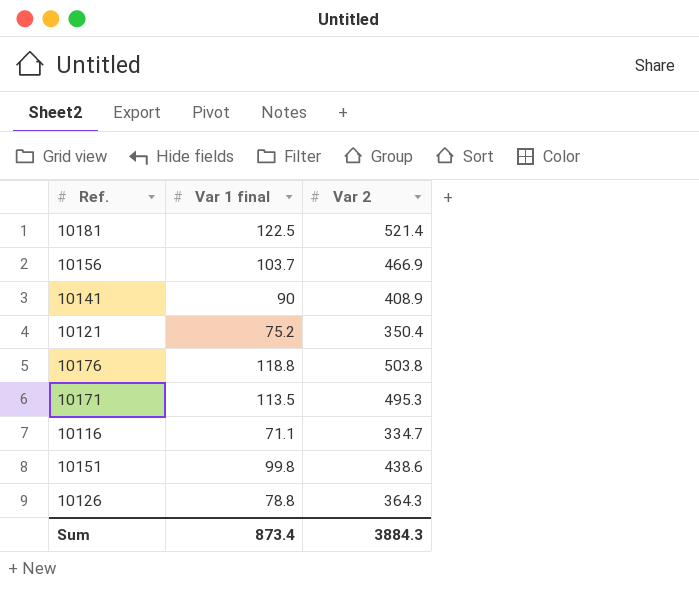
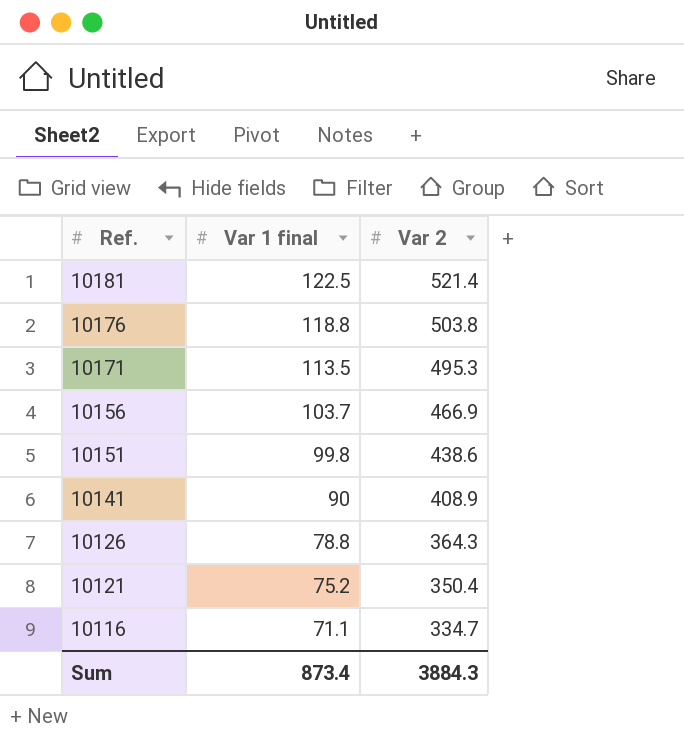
row order: none -> Ref. descending

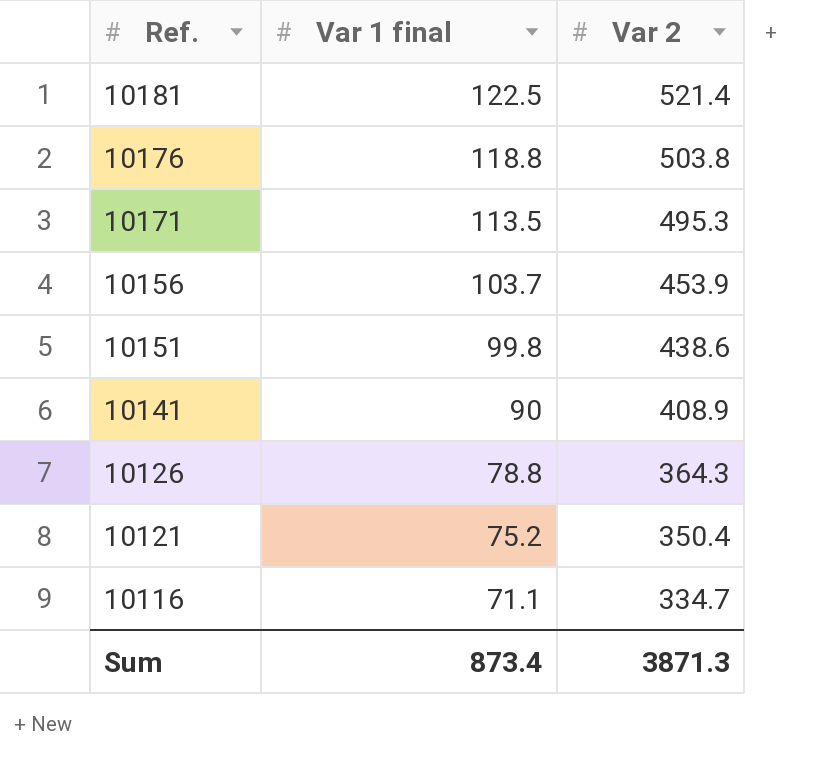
10156 | Var 2: 466.9 -> 453.9
Sum | Var 2: 3884.3 -> 3871.3

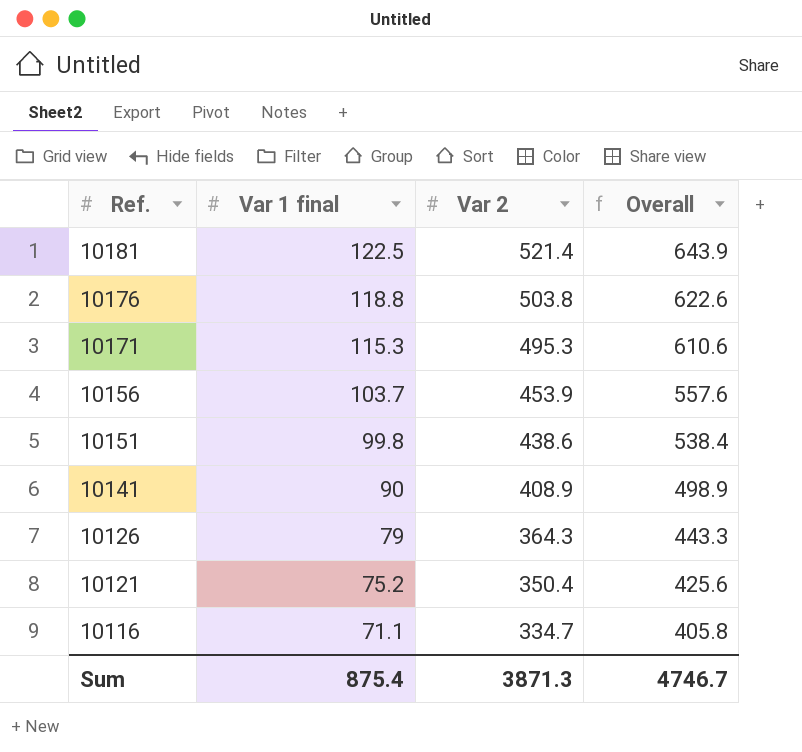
column Overall | formula: none -> [Var 1 final] + [Var 2]
10171 | Var 1 final: 113.5 -> 115.3
10126 | Var 1 final: 78.8 -> 79
Sum | Var 1 final: 873.4 -> 875.4

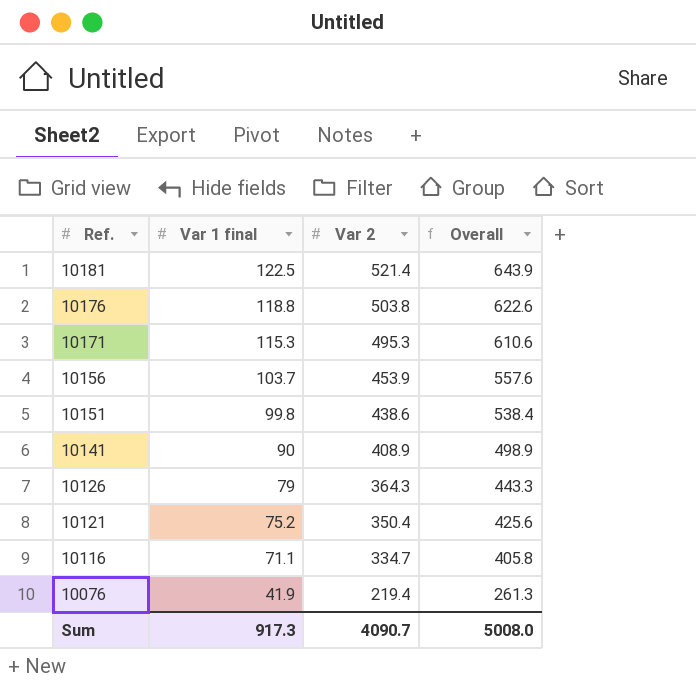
row 10076: none -> 41.9 | 219.4 | 261.3
Sum | Var 1 final: 875.4 -> 917.3
Sum | Var 2: 3871.3 -> 4090.7
Sum | Overall: 4746.7 -> 5008.0

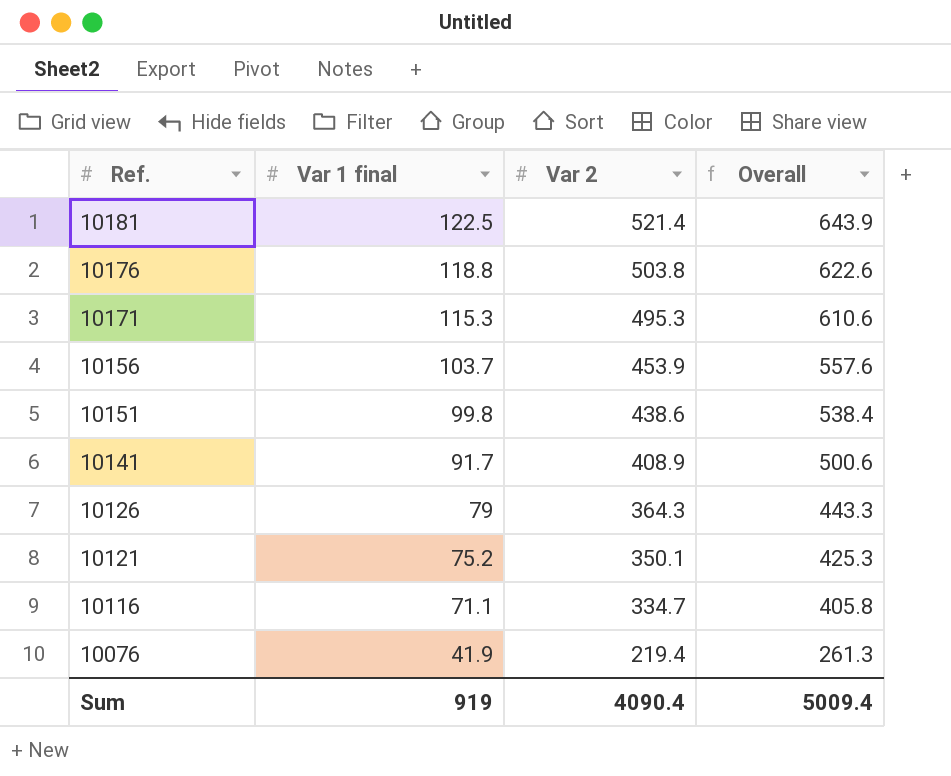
10141 | Var 1 final: 90 -> 91.7
10141 | Overall: 498.9 -> 500.6
10121 | Var 2: 350.4 -> 350.1
10121 | Overall: 425.6 -> 425.3
Sum | Var 1 final: 917.3 -> 919
Sum | Var 2: 4090.7 -> 4090.4
Sum | Overall: 5008.0 -> 5009.4

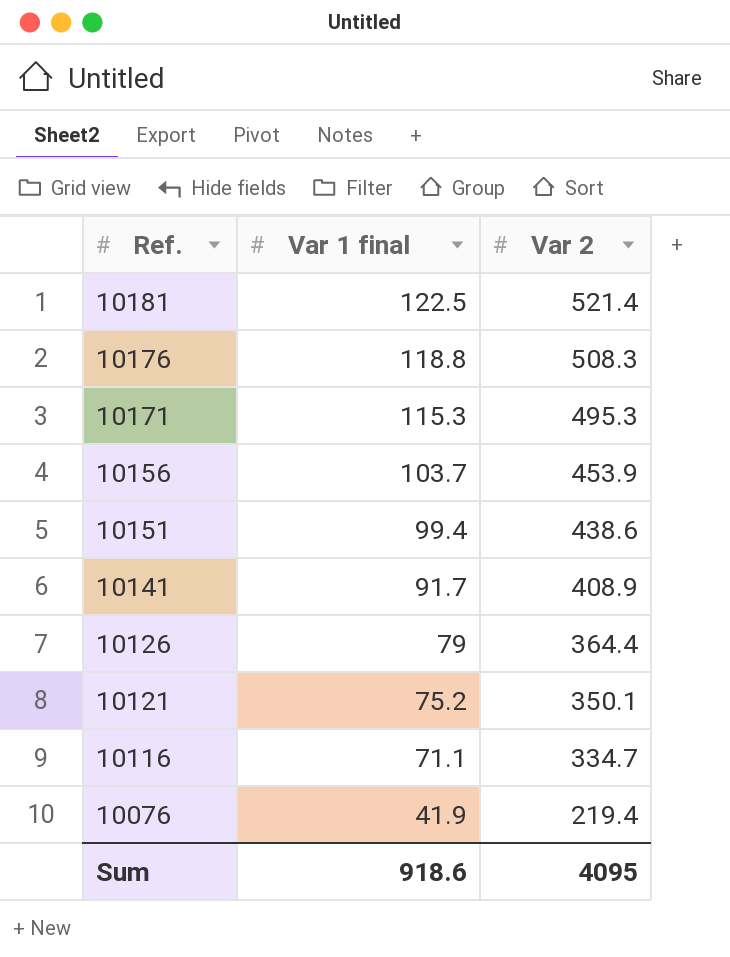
column Overall | formula: [Var 1 final] + [Var 2] -> none
10176 | Var 2: 503.8 -> 508.3
10151 | Var 1 final: 99.8 -> 99.4
10126 | Var 2: 364.3 -> 364.4
Sum | Var 1 final: 919 -> 918.6
Sum | Var 2: 4090.4 -> 4095

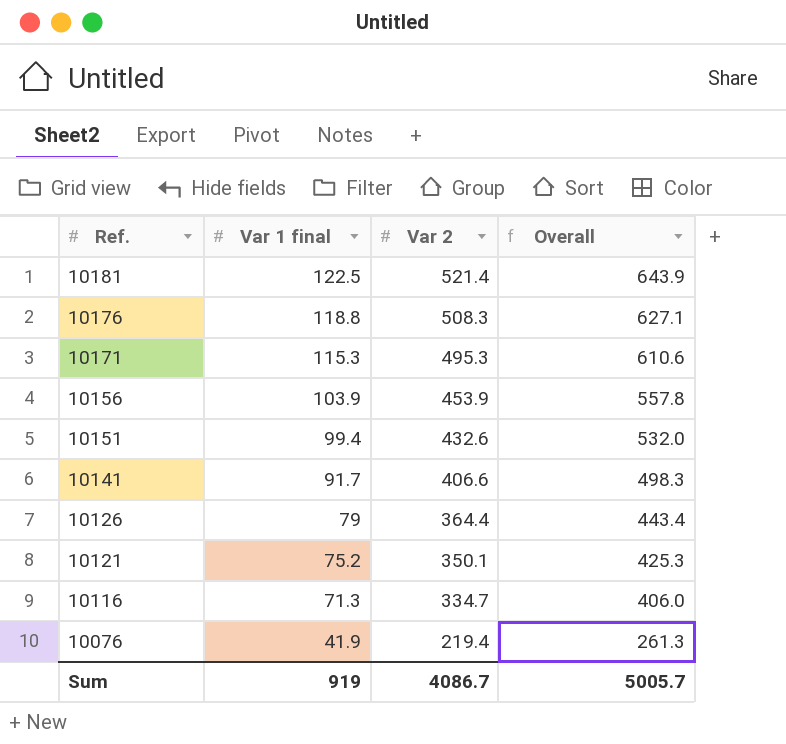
column Overall | formula: none -> [Var 1 final] + [Var 2]
10156 | Var 1 final: 103.7 -> 103.9
10151 | Var 2: 438.6 -> 432.6
10141 | Var 2: 408.9 -> 406.6
10116 | Var 1 final: 71.1 -> 71.3
Sum | Var 1 final: 918.6 -> 919
Sum | Var 2: 4095 -> 4086.7

